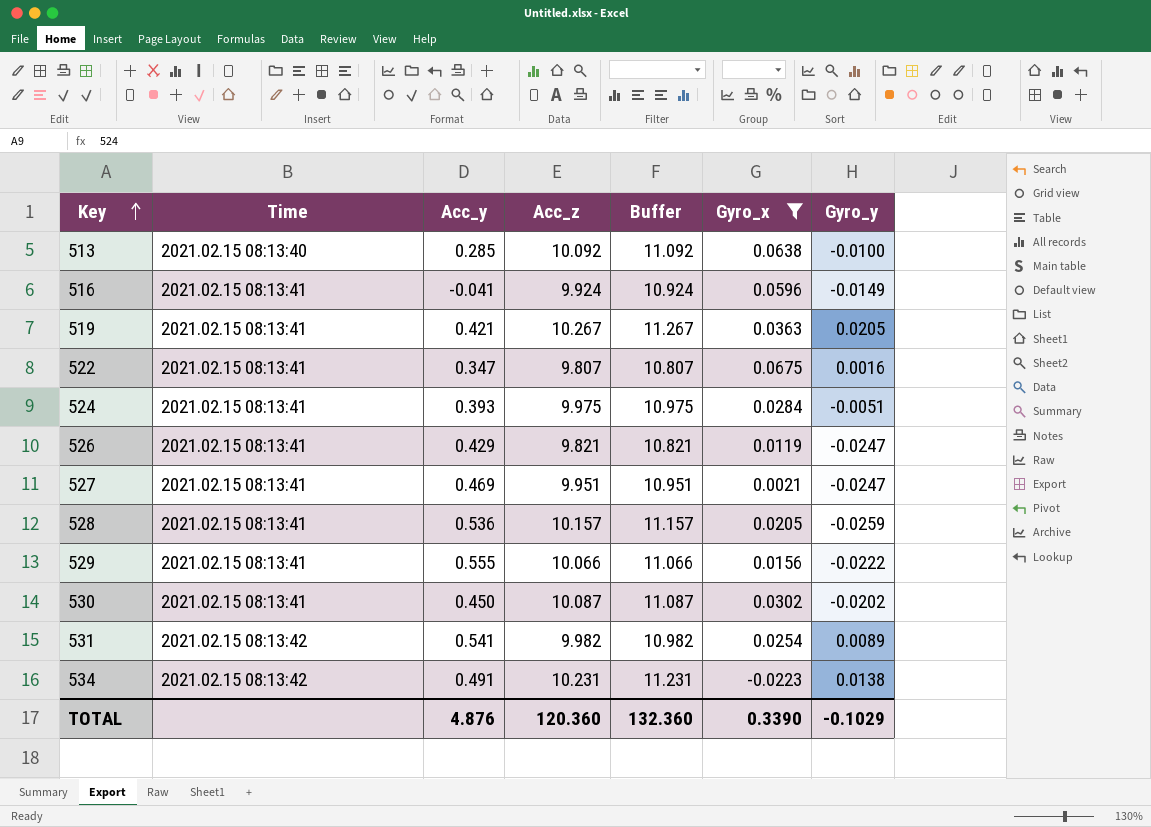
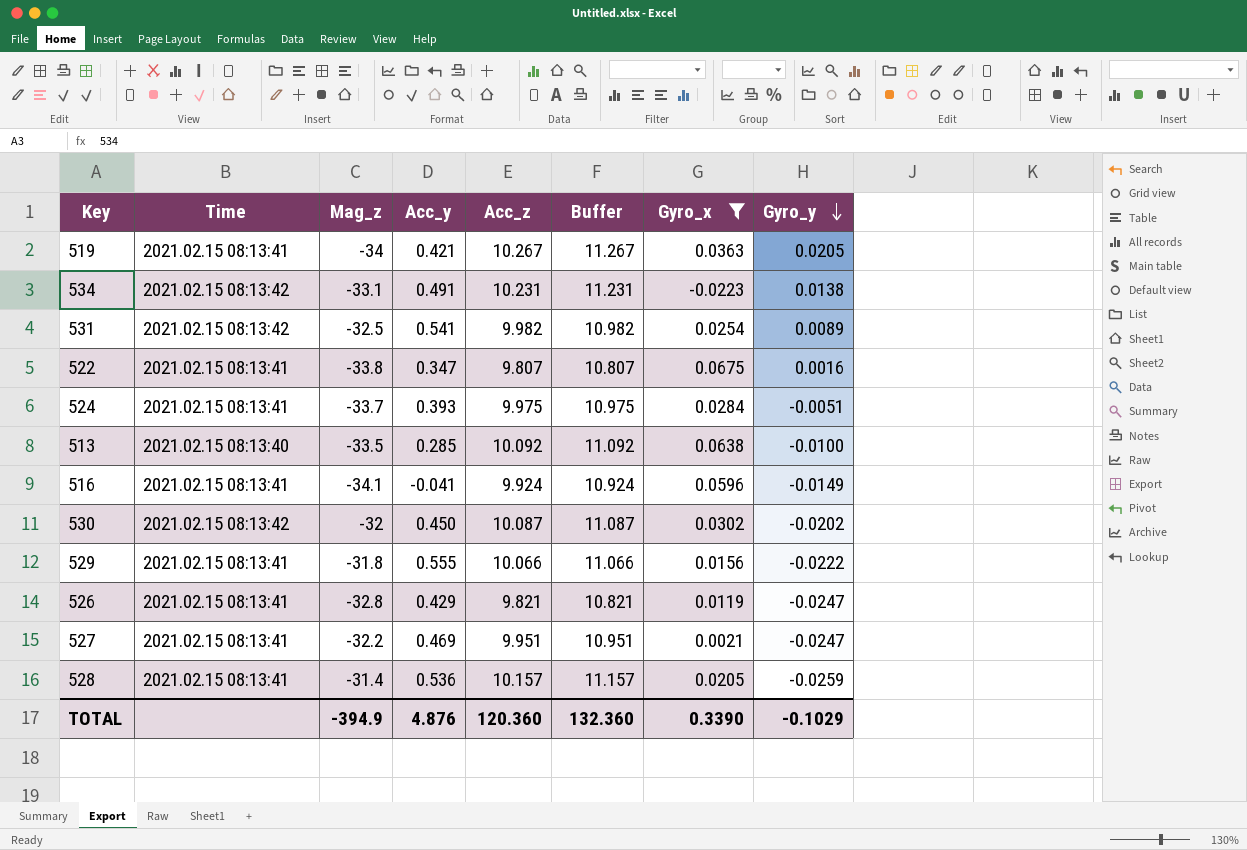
row order: Key ascending -> Gyro_y descending
column Mag_z | position: none -> 3
530 | Time: 2021.02.15 08:13:41 -> 2021.02.15 08:13:42

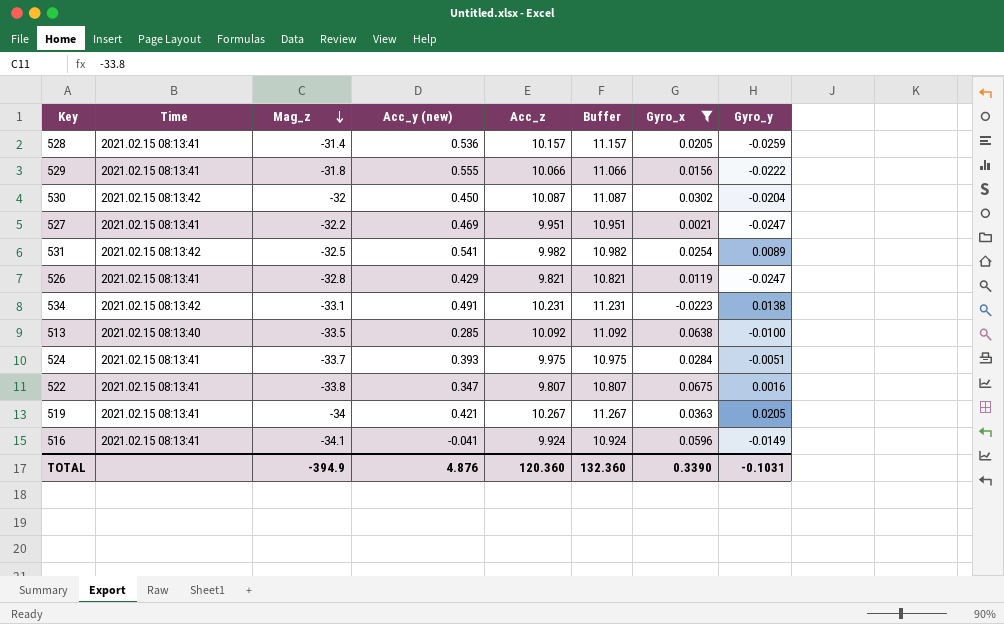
row order: Gyro_y descending -> Mag_z descending
column name: Acc_y -> Acc_y (new)
530 | Gyro_y: -0.0202 -> -0.0204
TOTAL | Gyro_y: -0.1029 -> -0.1031

